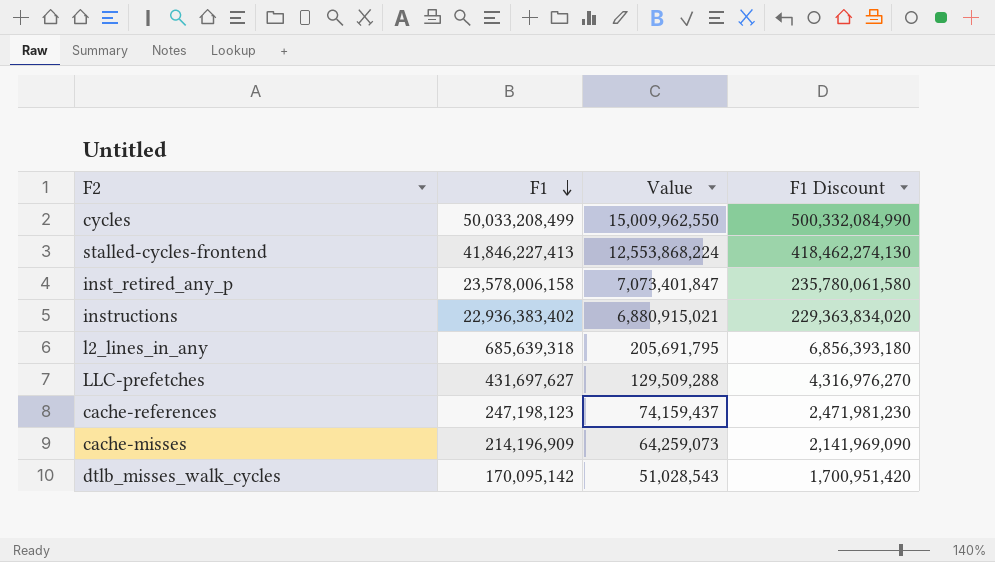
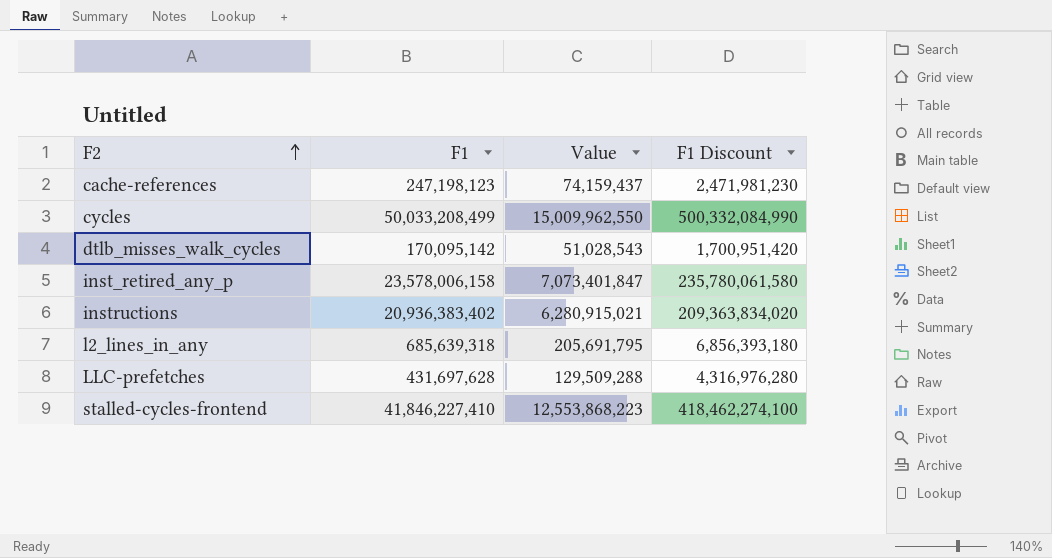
row order: F1 descending -> F2 ascending
row cache-misses: 214,196,909 | 64,259,073 | 2,141,969,090 -> none
instructions | F1: 22,936,383,402 -> 20,936,383,402
instructions | Value: 6,880,915,021 -> 6,280,915,021
instructions | F1 Discount: 229,363,834,020 -> 209,363,834,020
LLC-prefetches | F1: 431,697,627 -> 431,697,628
LLC-prefetches | F1 Discount: 4,316,976,270 -> 4,316,976,280
stalled-cycles-frontend | F1: 41,846,227,413 -> 41,846,227,410
stalled-cycles-frontend | Value: 12,553,868,224 -> 12,553,868,223
stalled-cycles-frontend | F1 Discount: 418,462,274,130 -> 418,462,274,100

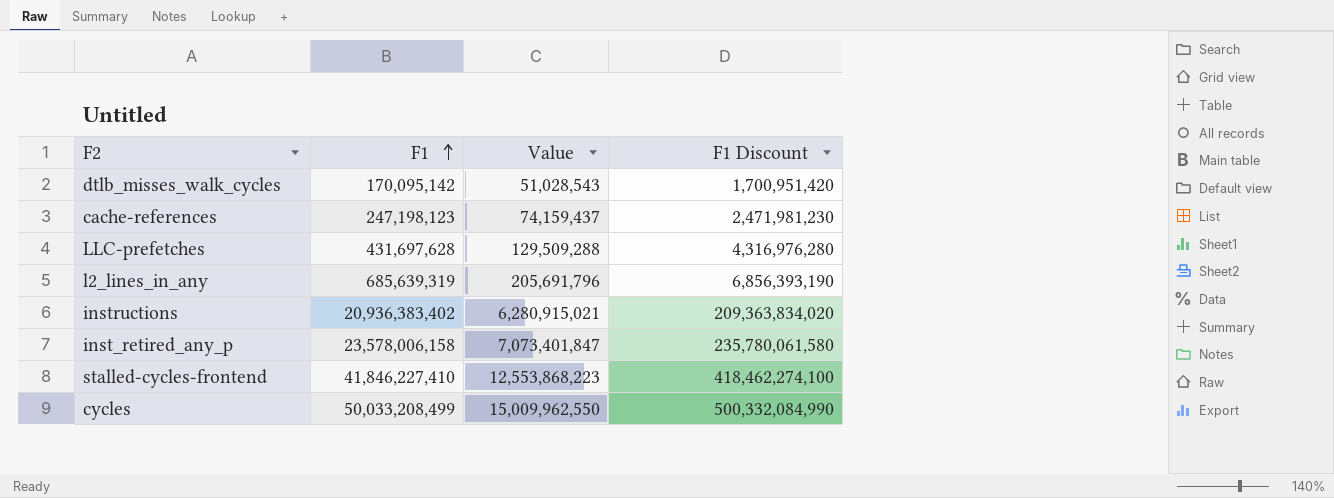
row order: F2 ascending -> F1 ascending
l2_lines_in_any | F1: 685,639,318 -> 685,639,319
l2_lines_in_any | Value: 205,691,795 -> 205,691,796
l2_lines_in_any | F1 Discount: 6,856,393,180 -> 6,856,393,190

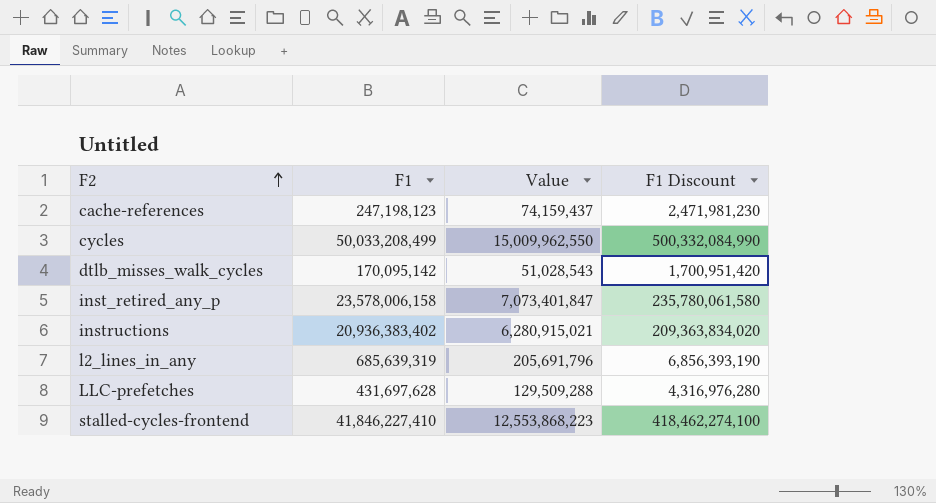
row order: F1 ascending -> F2 ascending

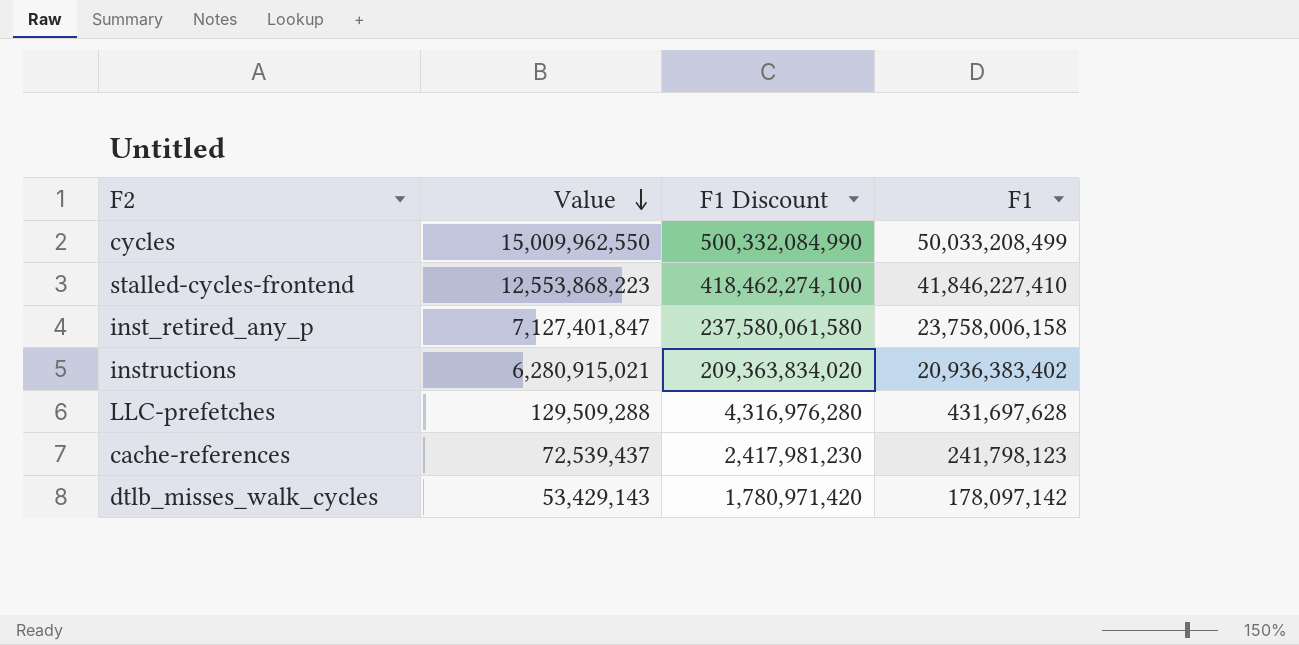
row order: F2 ascending -> Value descending
column F1 | position: 2 -> 4
row l2_lines_in_any: 685,639,319 | 205,691,796 | 6,856,393,190 -> none
inst_retired_any_p | Value: 7,073,401,847 -> 7,127,401,847
inst_retired_any_p | F1 Discount: 235,780,061,580 -> 237,580,061,580
inst_retired_any_p | F1: 23,578,006,158 -> 23,758,006,158
cache-references | Value: 74,159,437 -> 72,539,437
cache-references | F1 Discount: 2,471,981,230 -> 2,417,981,230
cache-references | F1: 247,198,123 -> 241,798,123
dtlb_misses_walk_cycles | Value: 51,028,543 -> 53,429,143
dtlb_misses_walk_cycles | F1 Discount: 1,700,951,420 -> 1,780,971,420
dtlb_misses_walk_cycles | F1: 170,095,142 -> 178,097,142

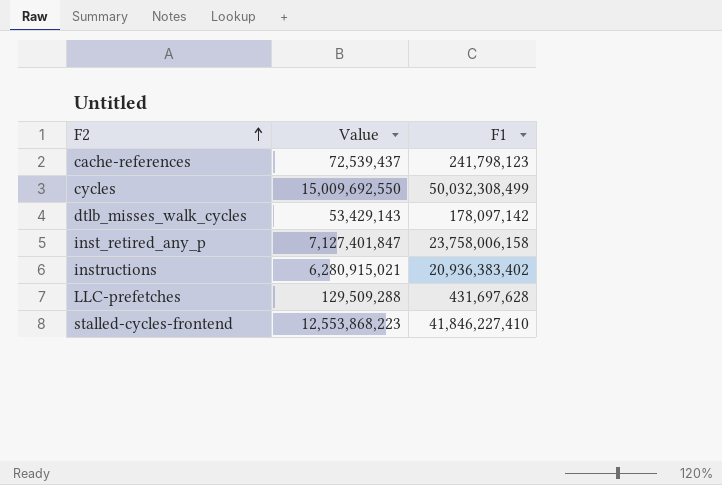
row order: Value descending -> F2 ascending
column F1 Discount | formula: [F1] * 10 -> none
cycles | Value: 15,009,962,550 -> 15,009,692,550
cycles | F1: 50,033,208,499 -> 50,032,308,499

